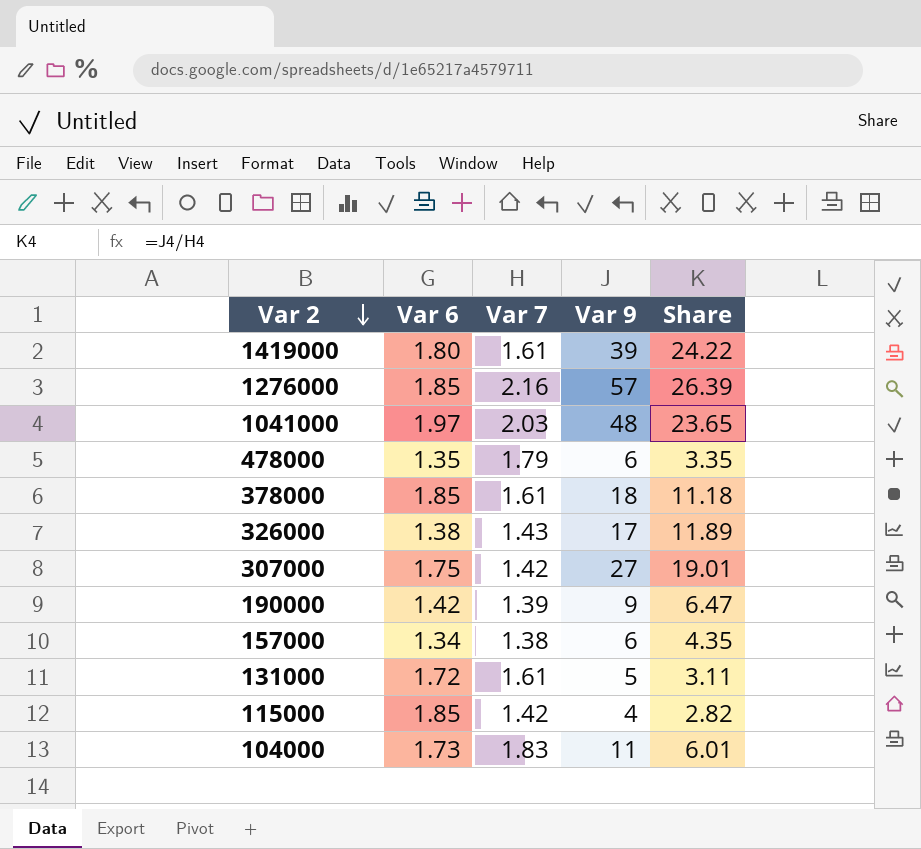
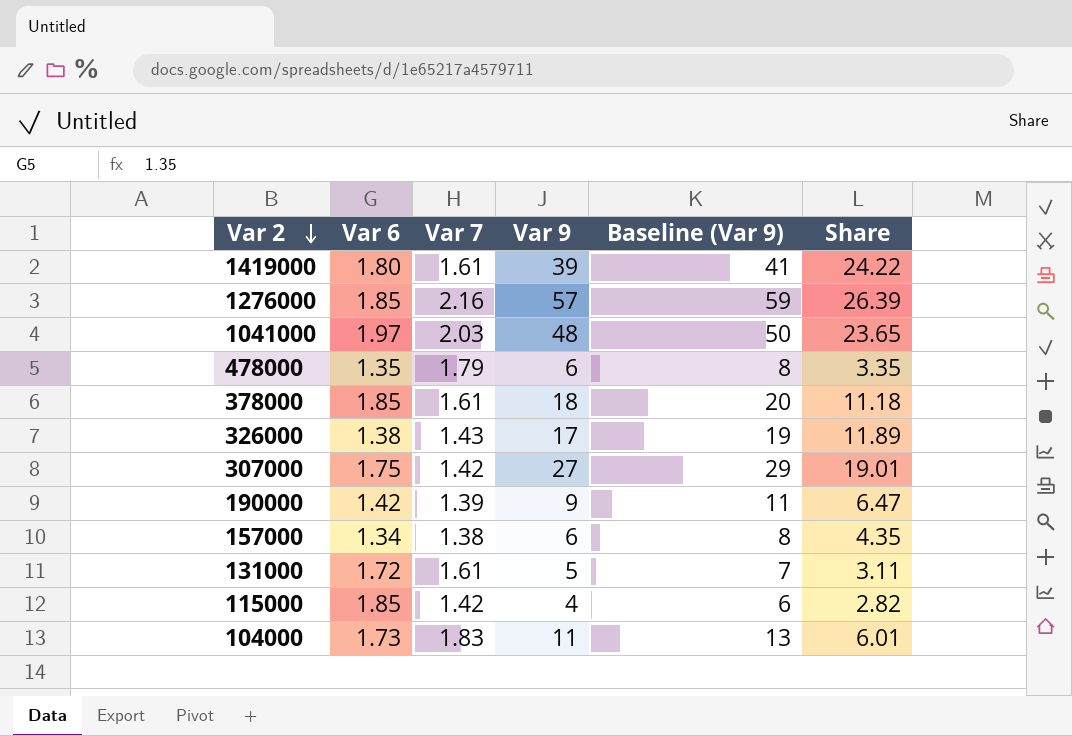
column Baseline (Var 9) | formula: none -> [Var 9] + 2

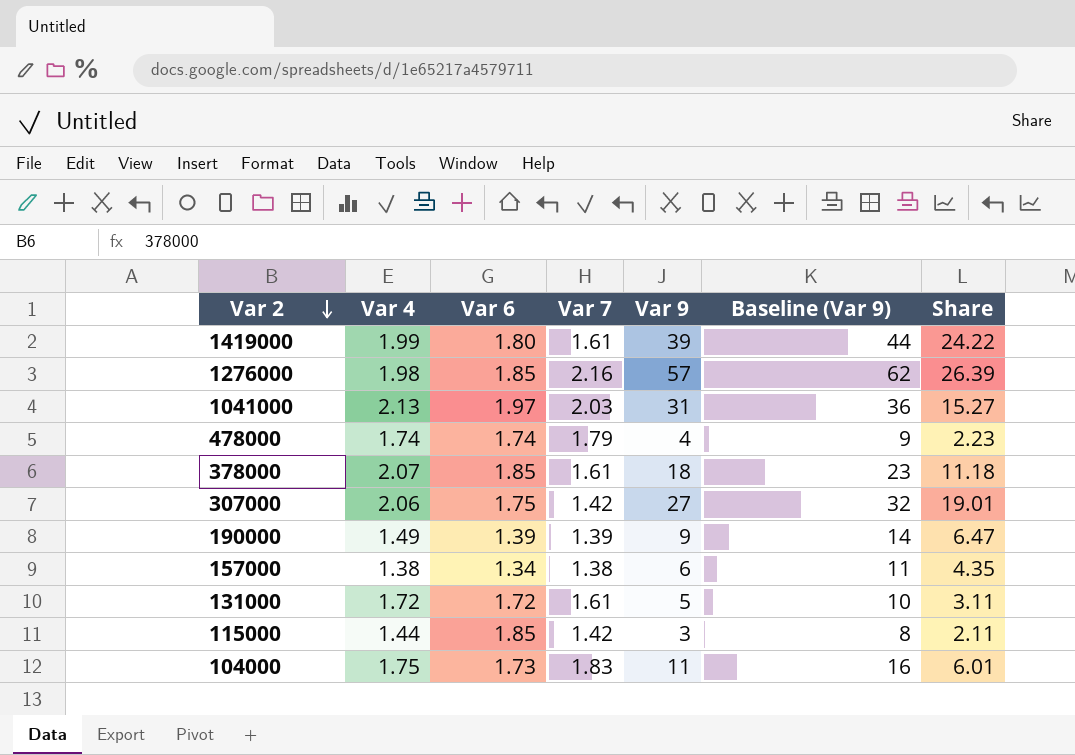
column Var 4 | position: none -> 2
column Baseline (Var 9) | formula: [Var 9] + 2 -> [Var 9] + 5
row 326000: 1.38 | 1.43 | 17 | 19 | 11.89 -> none
1041000 | Var 9: 48 -> 31
1041000 | Share: 23.65 -> 15.27
478000 | Var 6: 1.35 -> 1.74
478000 | Var 9: 6 -> 4
478000 | Share: 3.35 -> 2.23
190000 | Var 6: 1.42 -> 1.39
115000 | Var 9: 4 -> 3
115000 | Share: 2.82 -> 2.11

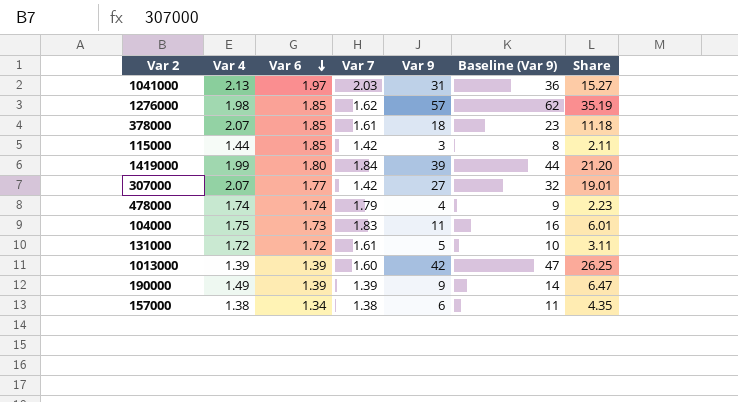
row order: Var 2 descending -> Var 6 descending
1276000 | Var 7: 2.16 -> 1.62
1276000 | Share: 26.39 -> 35.19
1419000 | Var 7: 1.61 -> 1.84
1419000 | Share: 24.22 -> 21.20
307000 | Var 4: 2.06 -> 2.07
307000 | Var 6: 1.75 -> 1.77
row 1013000: none -> 1.39 | 1.39 | 1.60 | 42 | 47 | 26.25

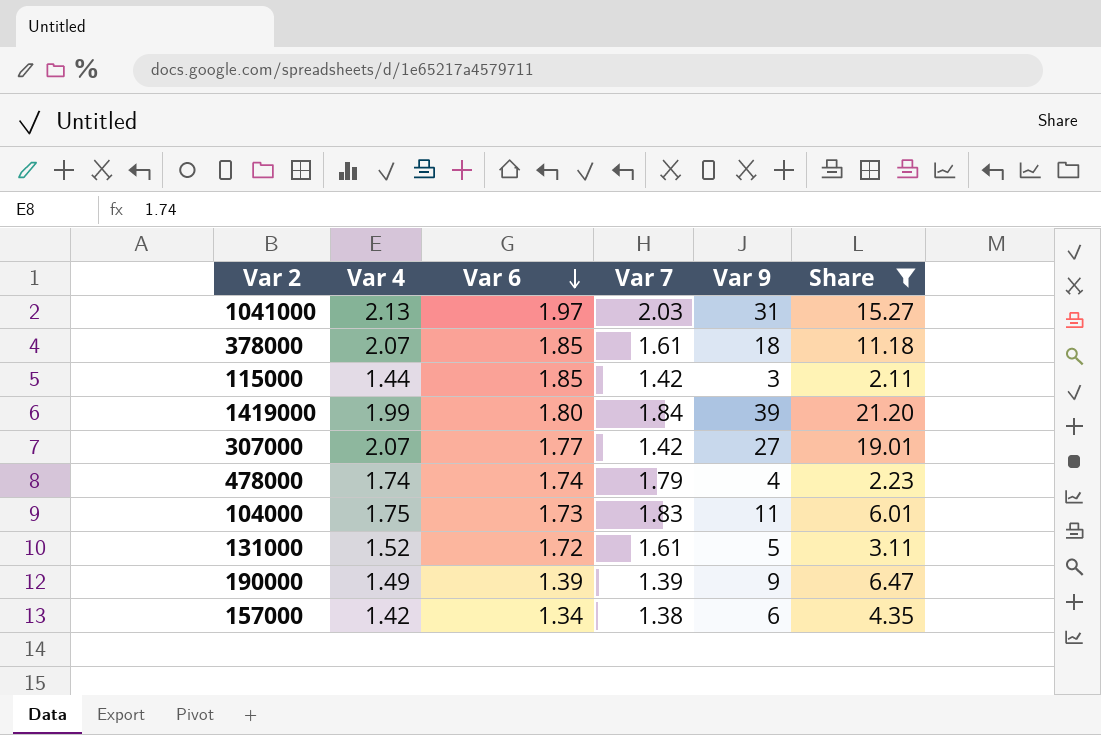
filter: none -> Share <= 21.20
column Baseline (Var 9) | formula: [Var 9] + 5 -> none
131000 | Var 4: 1.72 -> 1.52
157000 | Var 4: 1.38 -> 1.42

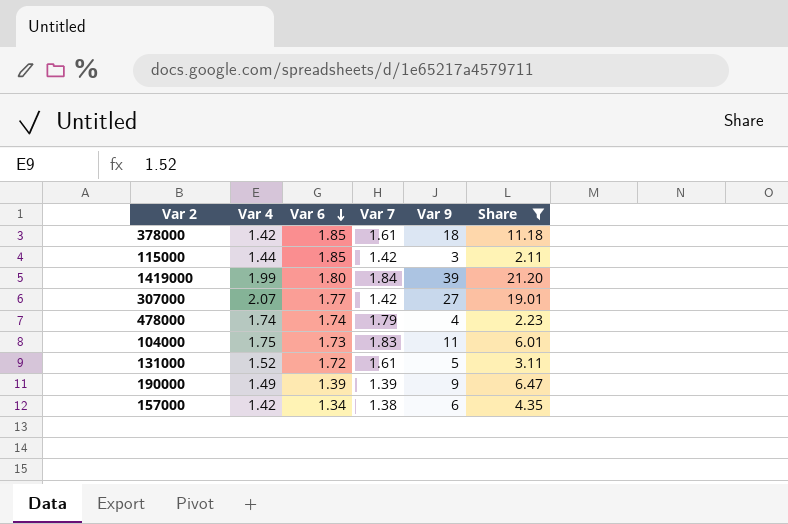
row 1041000: 2.13 | 1.97 | 2.03 | 31 | 15.27 -> none
378000 | Var 4: 2.07 -> 1.42

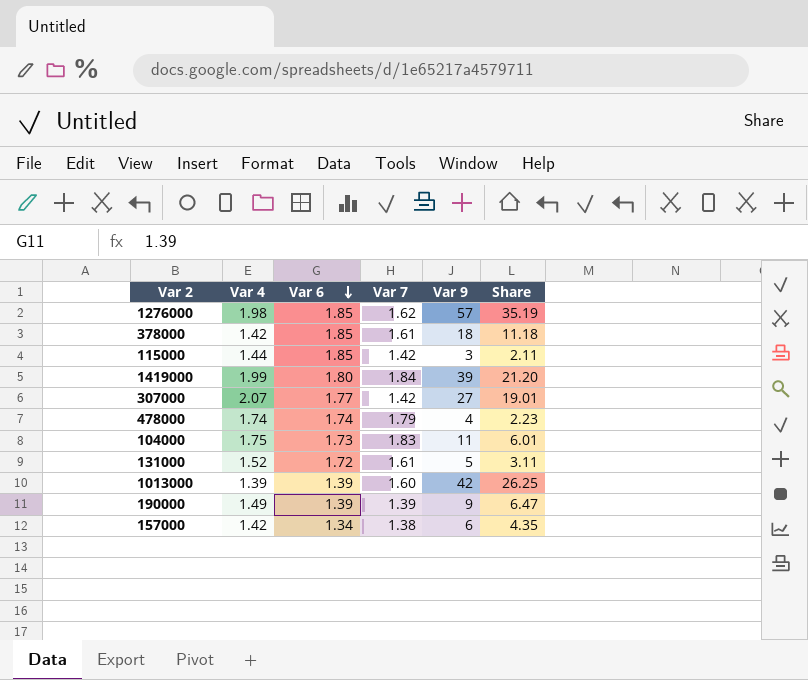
filter: Share <= 21.20 -> none

